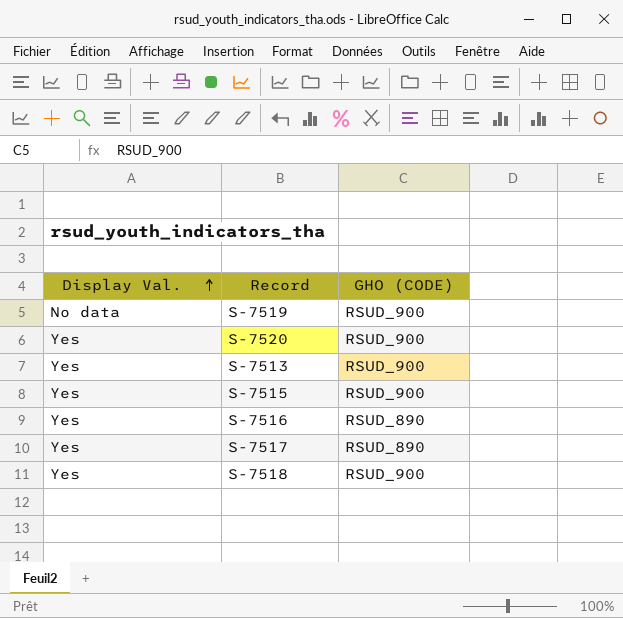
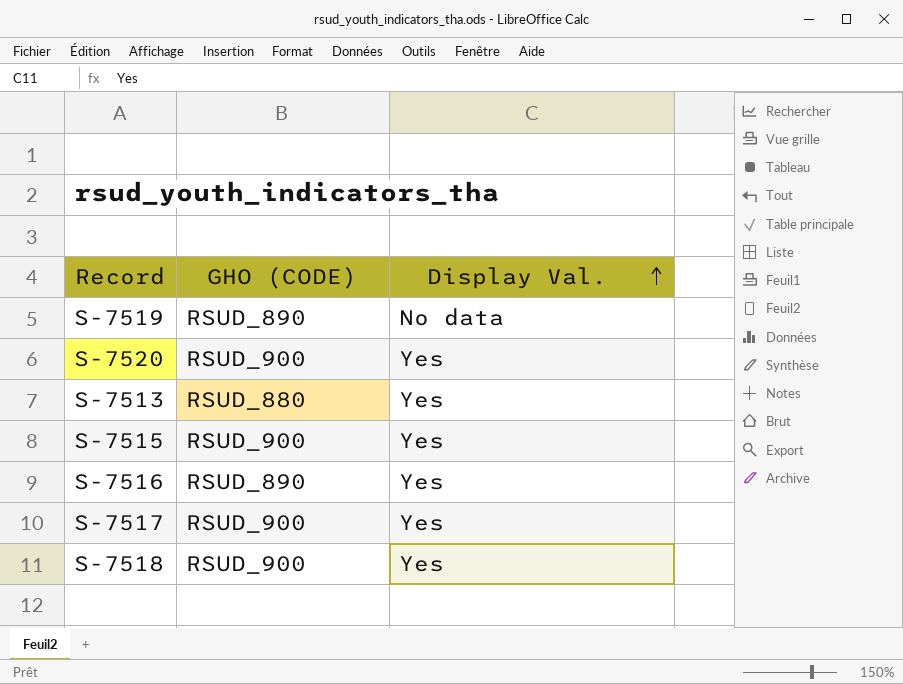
column Display Val. | position: 1 -> 3
S-7519 | GHO (CODE): RSUD_900 -> RSUD_890
S-7513 | GHO (CODE): RSUD_900 -> RSUD_880
S-7517 | GHO (CODE): RSUD_890 -> RSUD_900

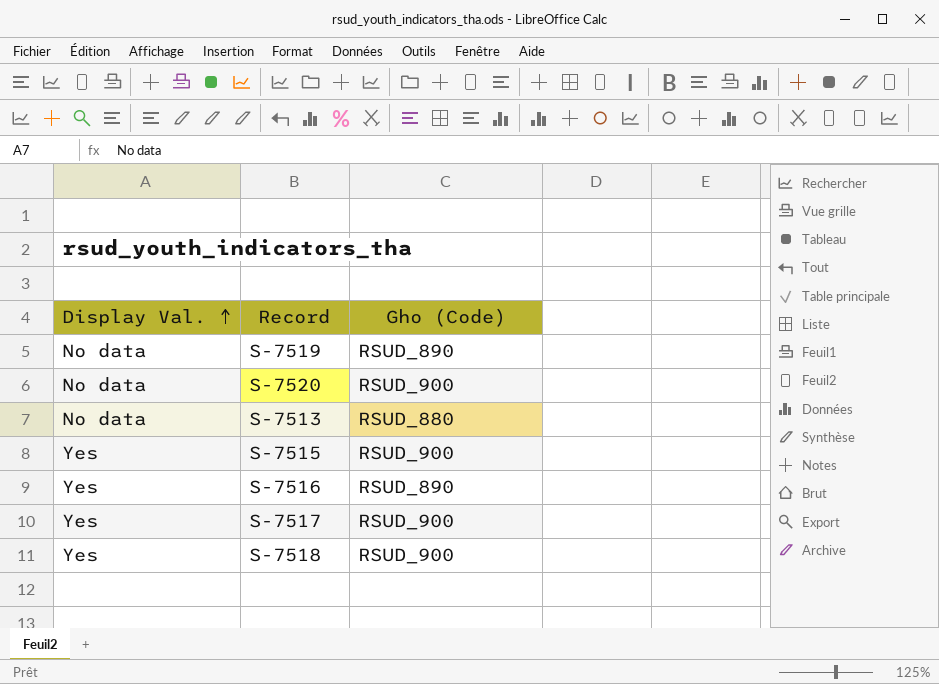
column Display Val. | position: 3 -> 1
column name: GHO (CODE) -> Gho (Code)
S-7520 | Display Val.: Yes -> No data
S-7513 | Display Val.: Yes -> No data

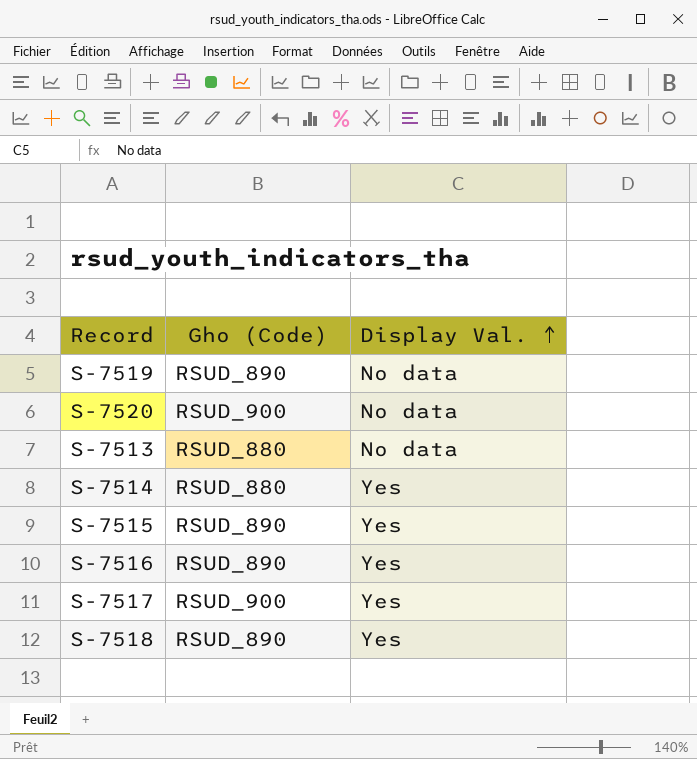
column Display Val. | position: 1 -> 3
row S-7514: none -> RSUD_880 | Yes
S-7515 | Gho (Code): RSUD_900 -> RSUD_890
S-7518 | Gho (Code): RSUD_900 -> RSUD_890

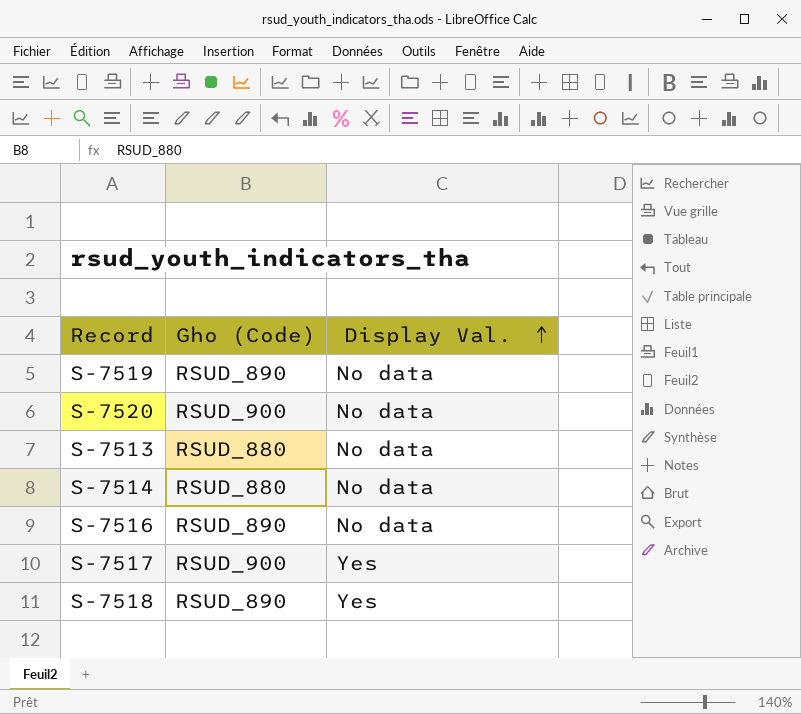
row S-7515: RSUD_890 | Yes -> none
S-7514 | Display Val.: Yes -> No data
S-7516 | Display Val.: Yes -> No data

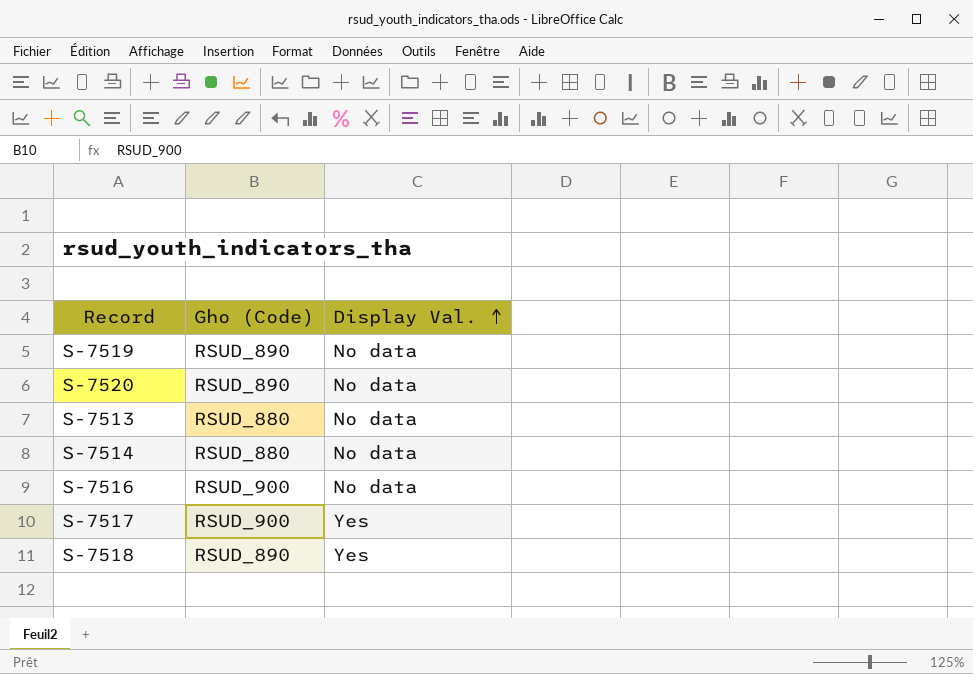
S-7520 | Gho (Code): RSUD_900 -> RSUD_890
S-7516 | Gho (Code): RSUD_890 -> RSUD_900

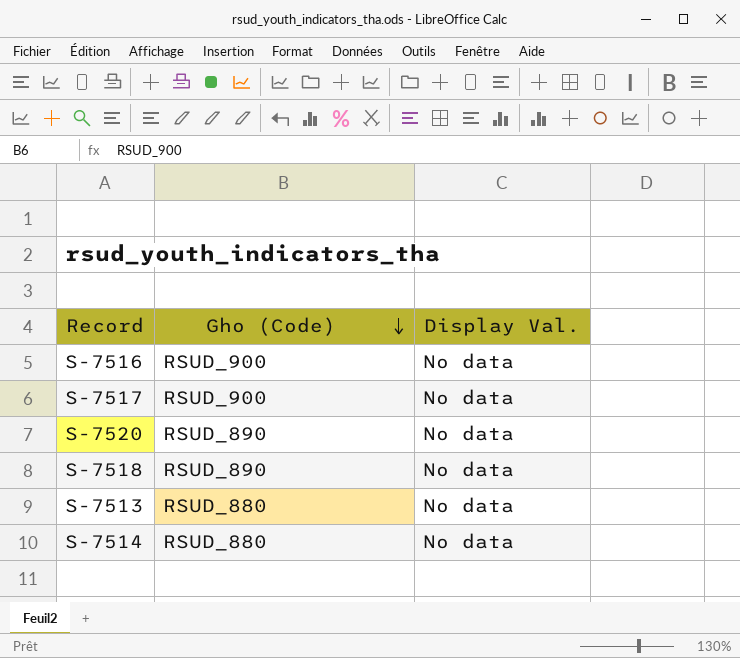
row order: Display Val. ascending -> Gho (Code) descending
row S-7519: RSUD_890 | No data -> none
S-7517 | Display Val.: Yes -> No data
S-7518 | Display Val.: Yes -> No data

